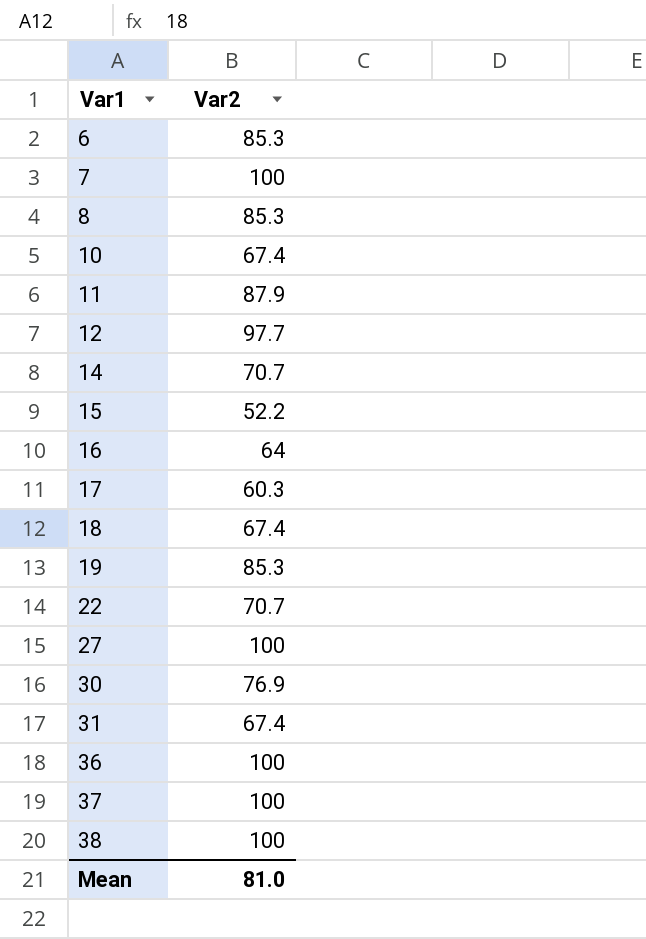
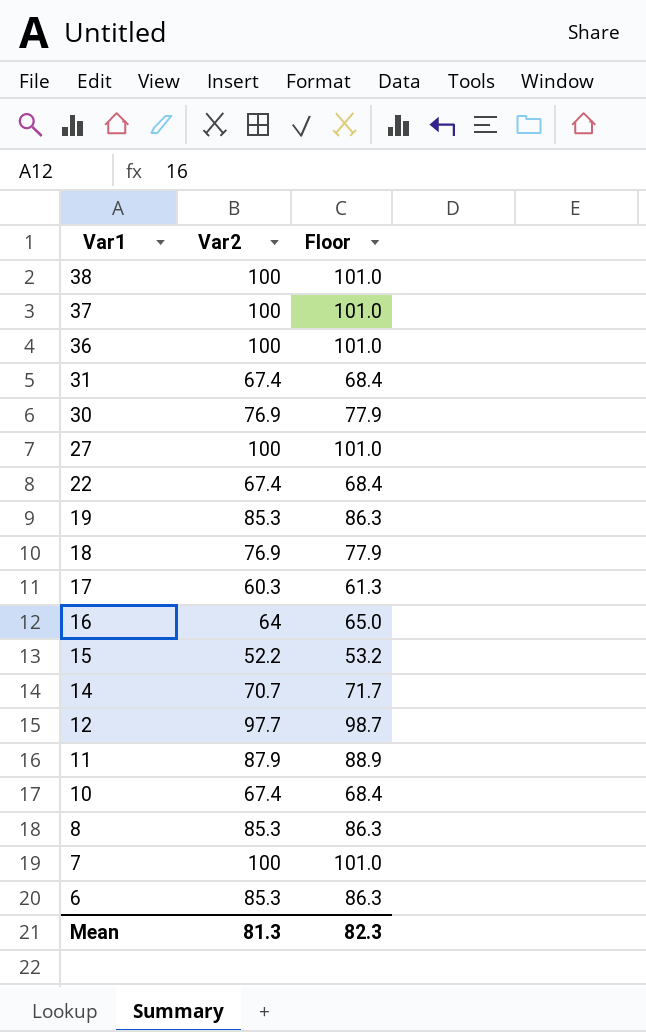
row order: Var1 ascending -> Var1 descending
column Floor | formula: none -> [Var2] + 1
22 | Var2: 70.7 -> 67.4
18 | Var2: 67.4 -> 76.9
Mean | Var2: 81.0 -> 81.3

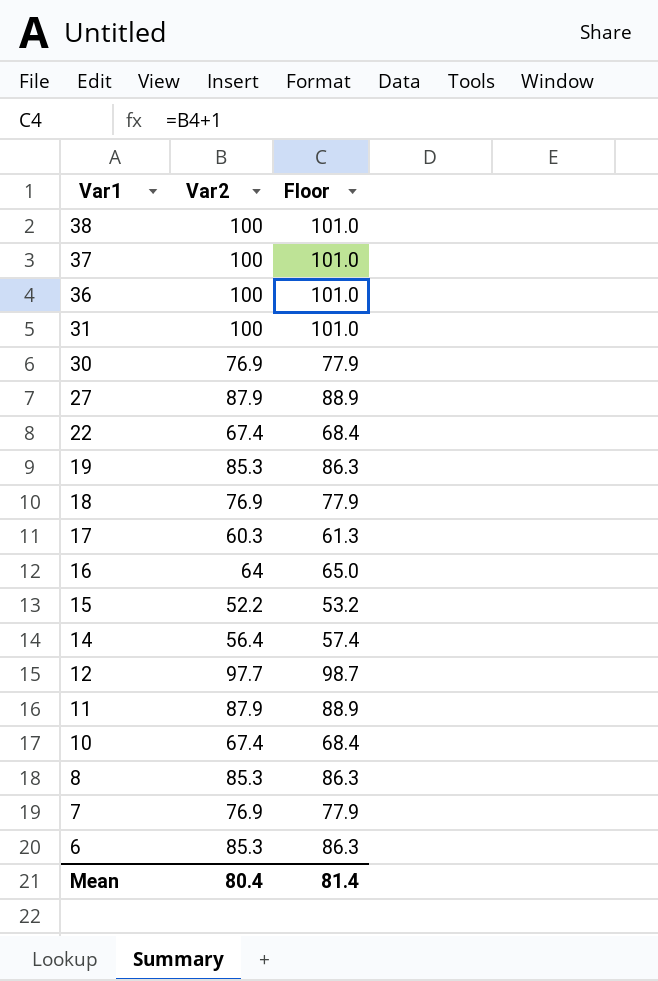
31 | Var2: 67.4 -> 100
31 | Floor: 68.4 -> 101.0
27 | Var2: 100 -> 87.9
27 | Floor: 101.0 -> 88.9
14 | Var2: 70.7 -> 56.4
14 | Floor: 71.7 -> 57.4
7 | Var2: 100 -> 76.9
7 | Floor: 101.0 -> 77.9
Mean | Var2: 81.3 -> 80.4
Mean | Floor: 82.3 -> 81.4

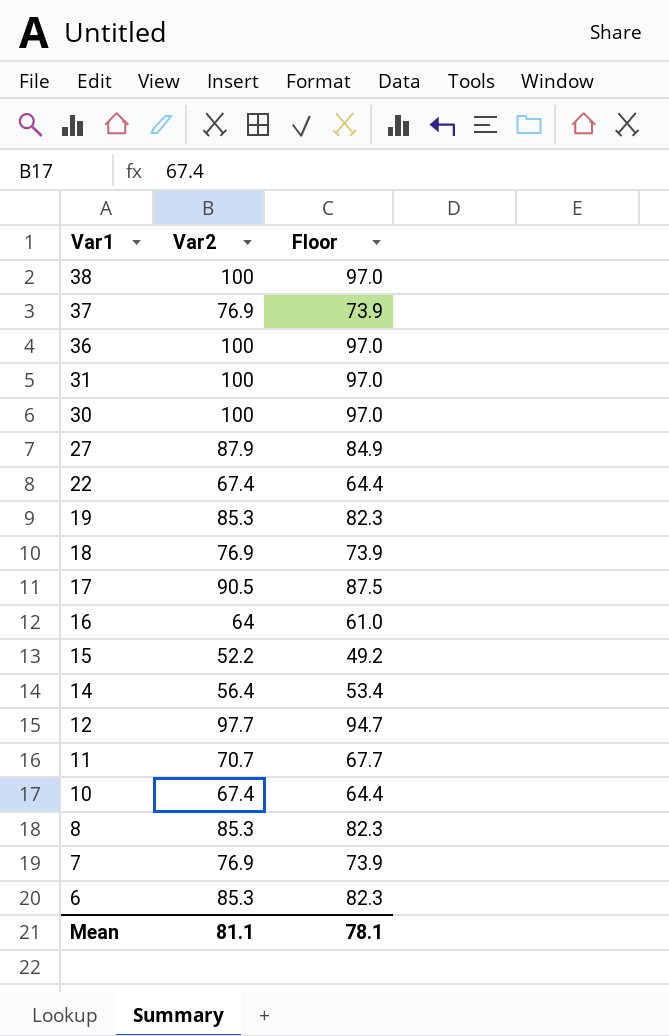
column Floor | formula: [Var2] + 1 -> [Var2] - 3
37 | Var2: 100 -> 76.9
30 | Var2: 76.9 -> 100
17 | Var2: 60.3 -> 90.5
11 | Var2: 87.9 -> 70.7
Mean | Var2: 80.4 -> 81.1
Mean | Floor: 81.4 -> 78.1

